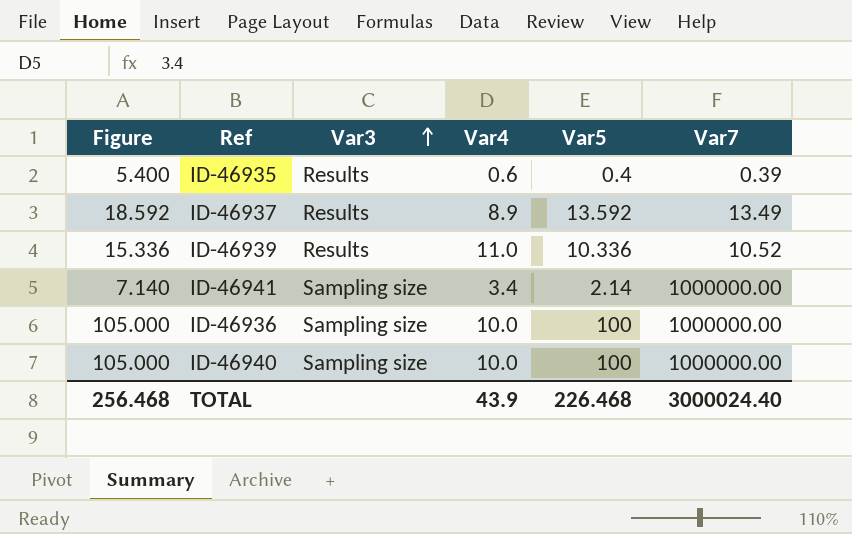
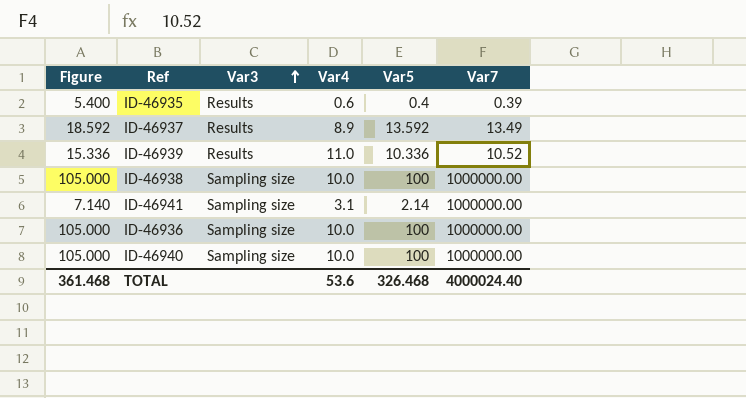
row ID-46938: none -> 105.000 | Sampling size | 10.0 | 100 | 1000000.00
ID-46941 | Var4: 3.4 -> 3.1
TOTAL | Figure: 256.468 -> 361.468
TOTAL | Var4: 43.9 -> 53.6
TOTAL | Var5: 226.468 -> 326.468
TOTAL | Var7: 3000024.40 -> 4000024.40

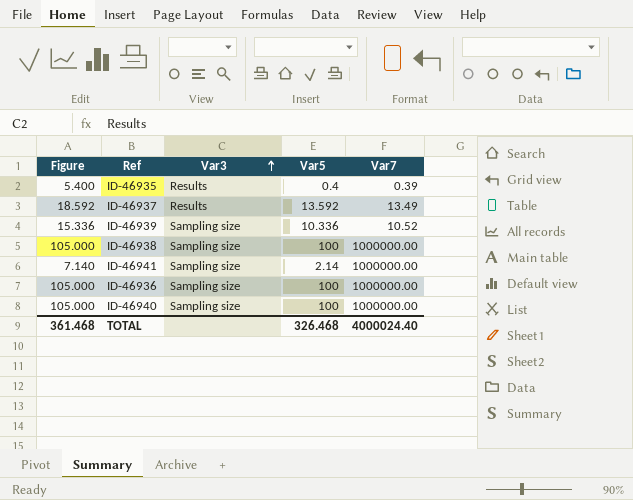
column Var4 | position: 4 -> none
ID-46939 | Var3: Results -> Sampling size

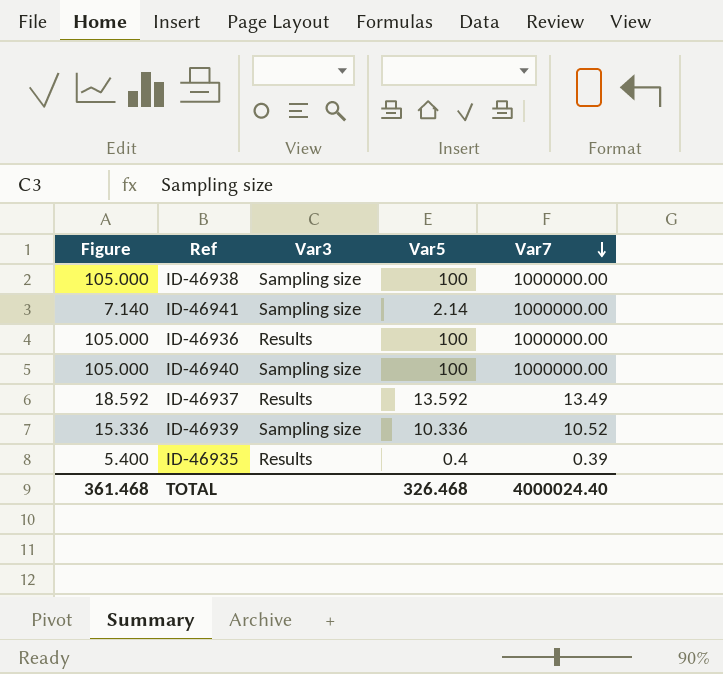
row order: Var3 ascending -> Var7 descending
ID-46936 | Var3: Sampling size -> Results

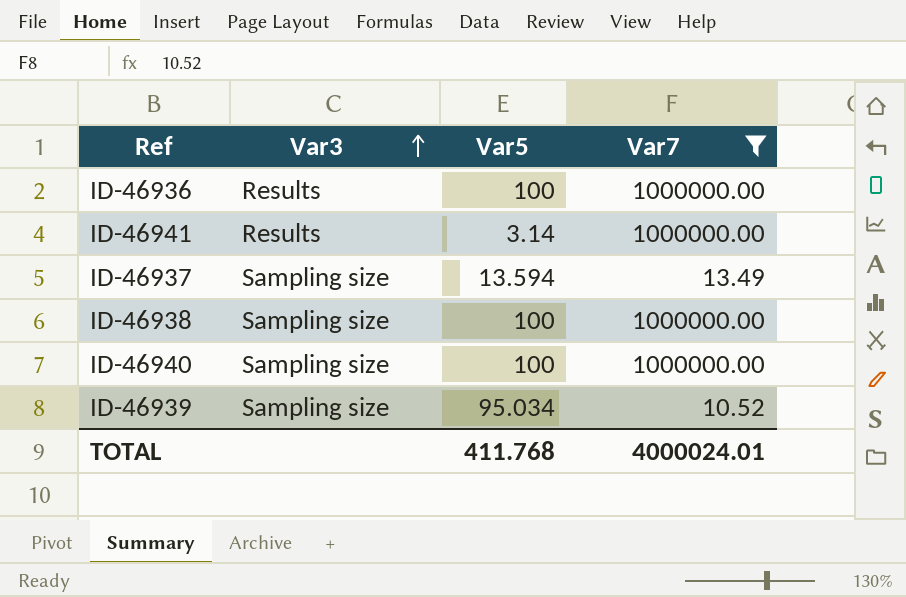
filter: none -> Var7 != 0.39
row order: Var7 descending -> Var3 ascending
column Figure | formula: [Var5] + 5 -> none
ID-46941 | Var3: Sampling size -> Results
ID-46941 | Var5: 2.14 -> 3.14
ID-46937 | Var3: Results -> Sampling size
ID-46937 | Var5: 13.592 -> 13.594
ID-46939 | Var5: 10.336 -> 95.034
TOTAL | Var5: 326.468 -> 411.768
TOTAL | Var7: 4000024.40 -> 4000024.01

